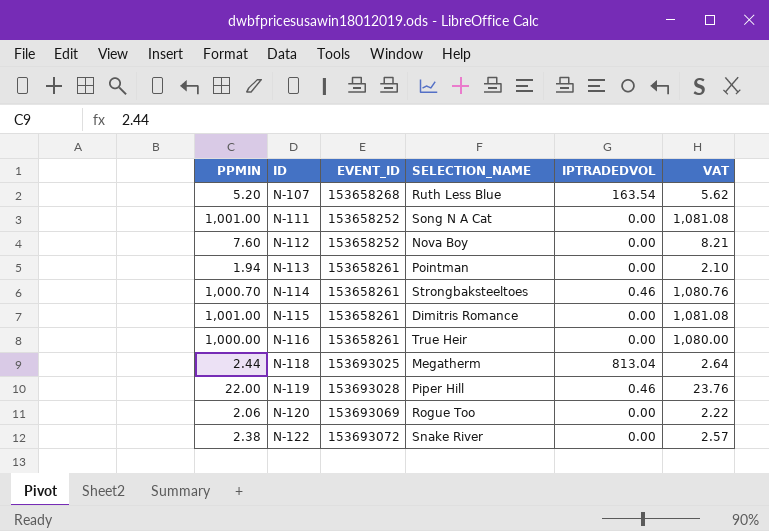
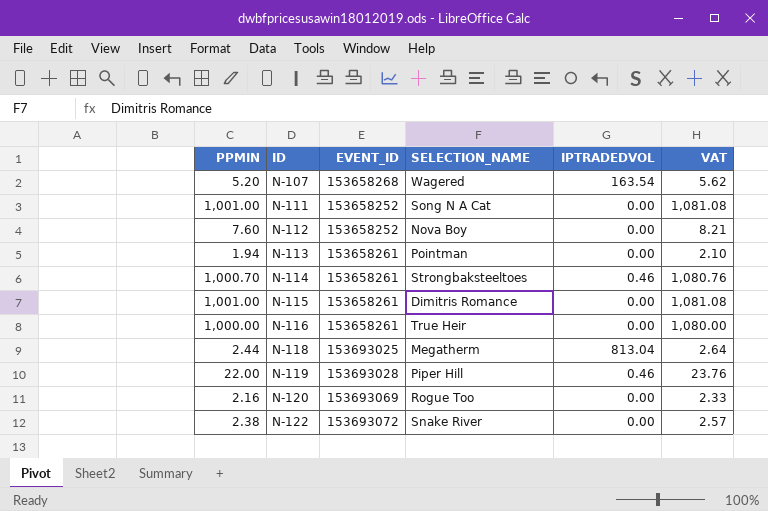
N-107 | SELECTION_NAME: Ruth Less Blue -> Wagered
N-120 | PPMIN: 2.06 -> 2.16
N-120 | VAT: 2.22 -> 2.33

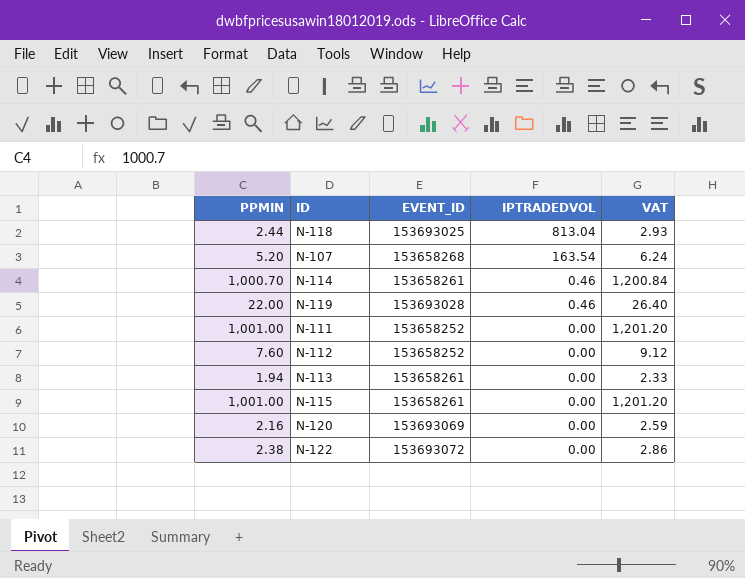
row order: ID ascending -> IPTRADEDVOL descending
column SELECTION_NAME | position: 4 -> none
column VAT | formula: [PPMIN] * 1.08 -> [PPMIN] * 1.2
row N-116: 1,000.00 | 153658261 | True Heir | 0.00 | 1,080.00 -> none

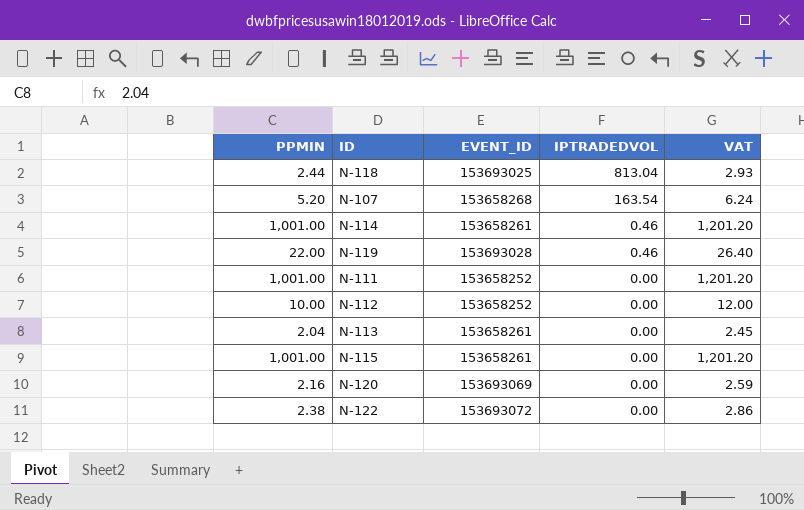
N-114 | PPMIN: 1,000.70 -> 1,001.00
N-114 | VAT: 1,200.84 -> 1,201.20
N-112 | PPMIN: 7.60 -> 10.00
N-112 | VAT: 9.12 -> 12.00
N-113 | PPMIN: 1.94 -> 2.04
N-113 | VAT: 2.33 -> 2.45

